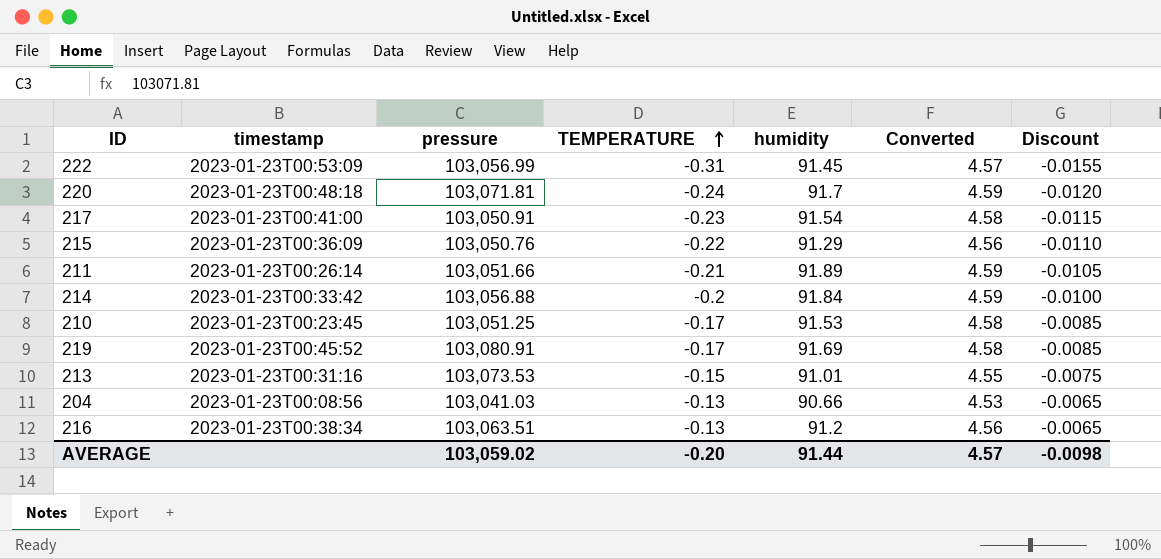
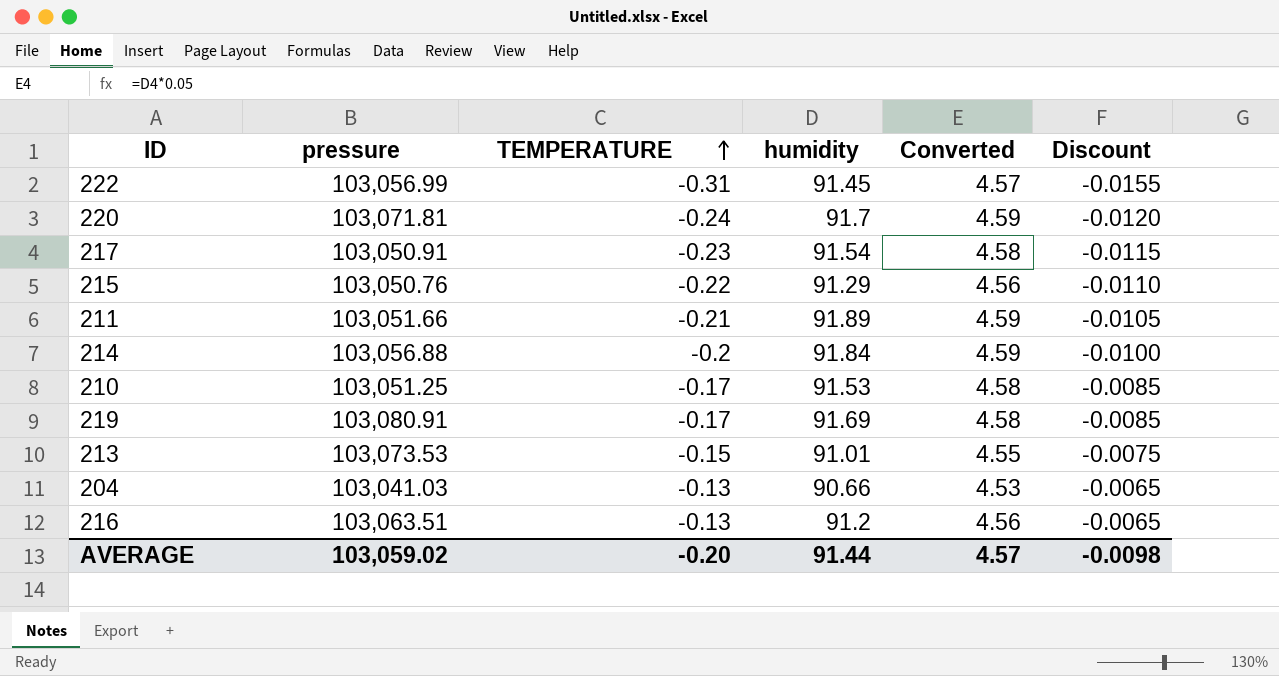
column timestamp | position: 2 -> none

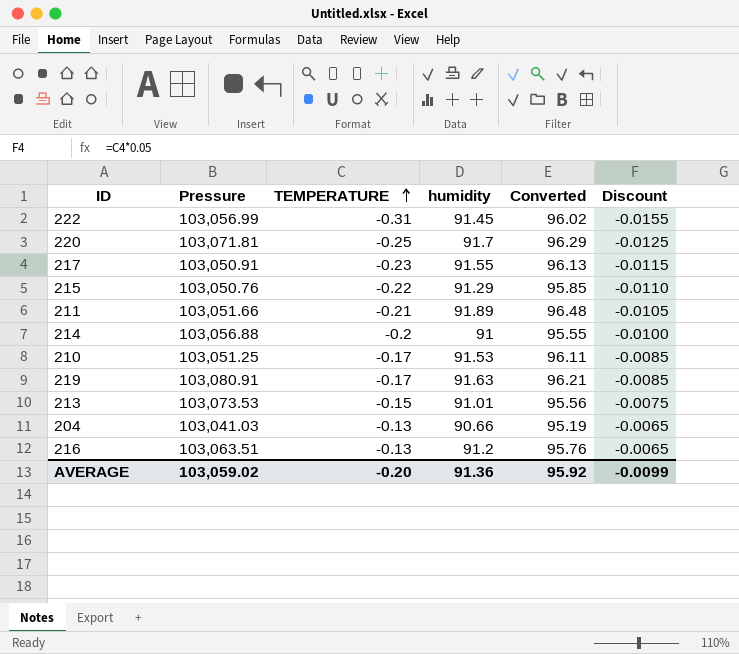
column name: pressure -> Pressure
column Converted | formula: [humidity] * 0.05 -> [humidity] * 1.05
220 | TEMPERATURE: -0.24 -> -0.25
220 | Discount: -0.0120 -> -0.0125
217 | humidity: 91.54 -> 91.55
214 | humidity: 91.84 -> 91
219 | humidity: 91.69 -> 91.63
AVERAGE | humidity: 91.44 -> 91.36
AVERAGE | Converted: 4.57 -> 95.92
AVERAGE | Discount: -0.0098 -> -0.0099

